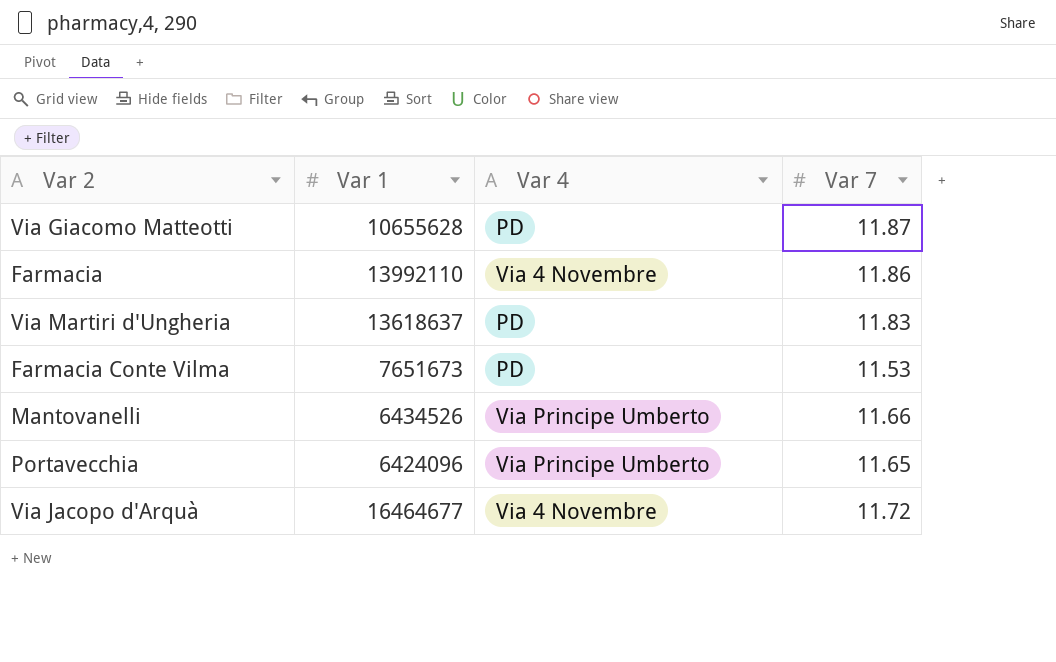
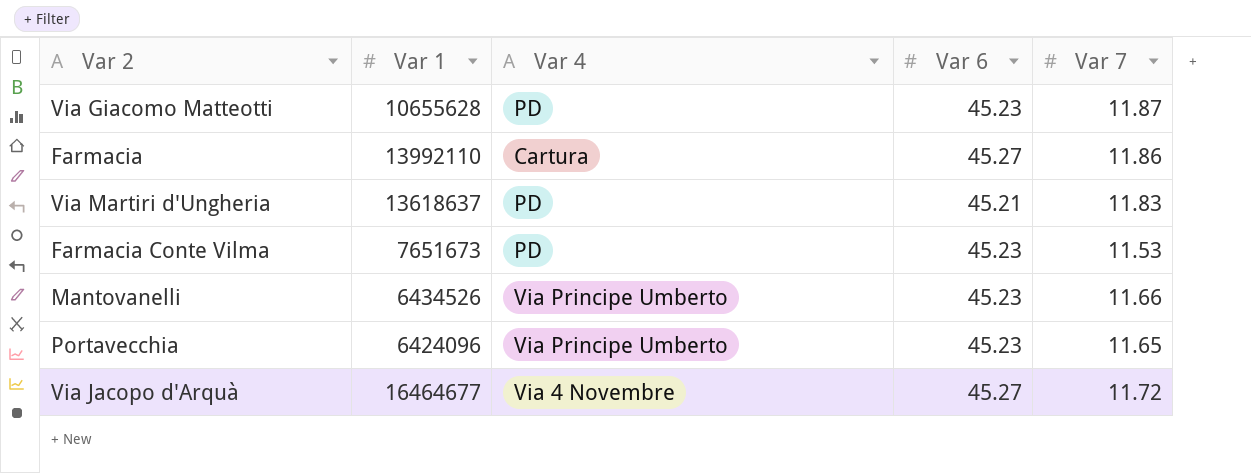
column Var 6 | position: none -> 4
Farmacia | Var 4: Via 4 Novembre -> Cartura

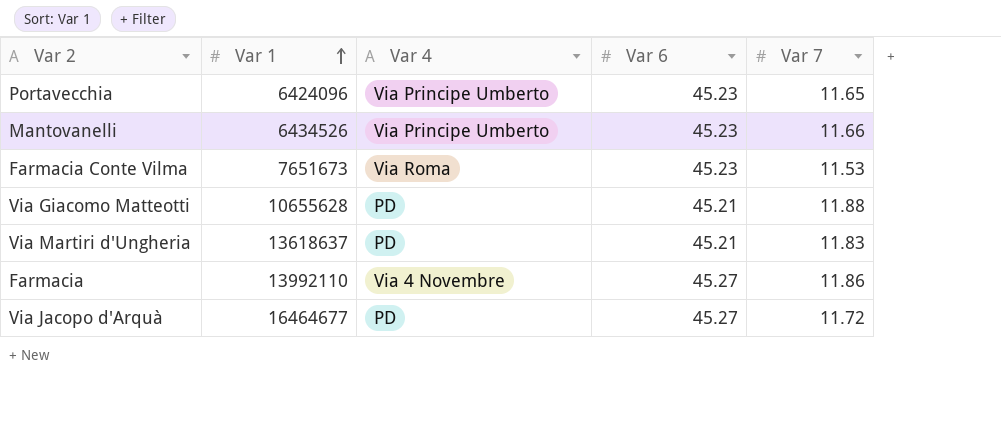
row order: none -> Var 1 ascending
Farmacia Conte Vilma | Var 4: PD -> Via Roma
Via Giacomo Matteotti | Var 6: 45.23 -> 45.21
Via Giacomo Matteotti | Var 7: 11.87 -> 11.88
Farmacia | Var 4: Cartura -> Via 4 Novembre
Via Jacopo d'Arquà | Var 4: Via 4 Novembre -> PD

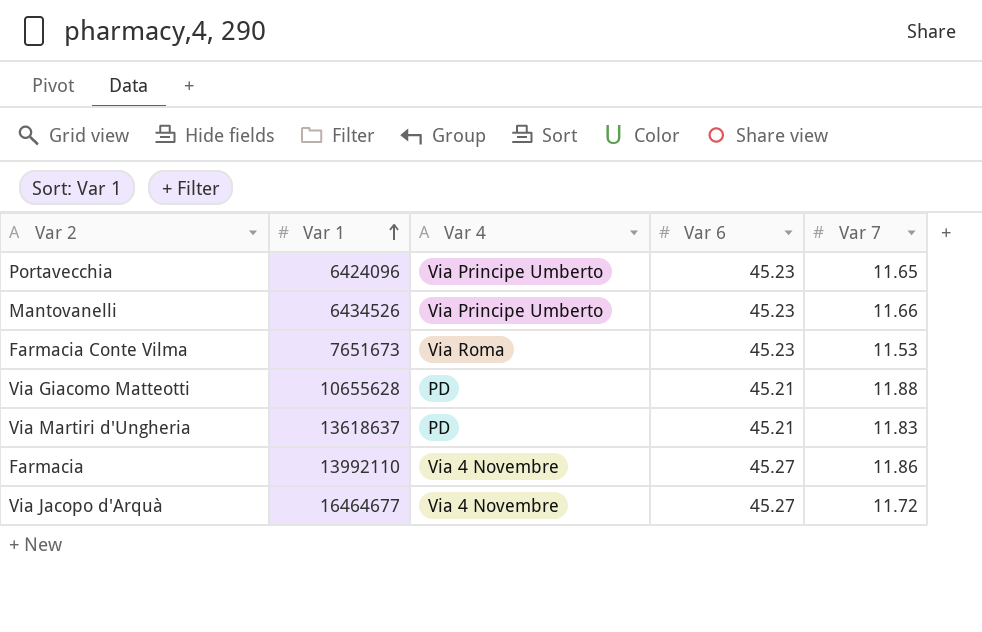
Via Jacopo d'Arquà | Var 4: PD -> Via 4 Novembre

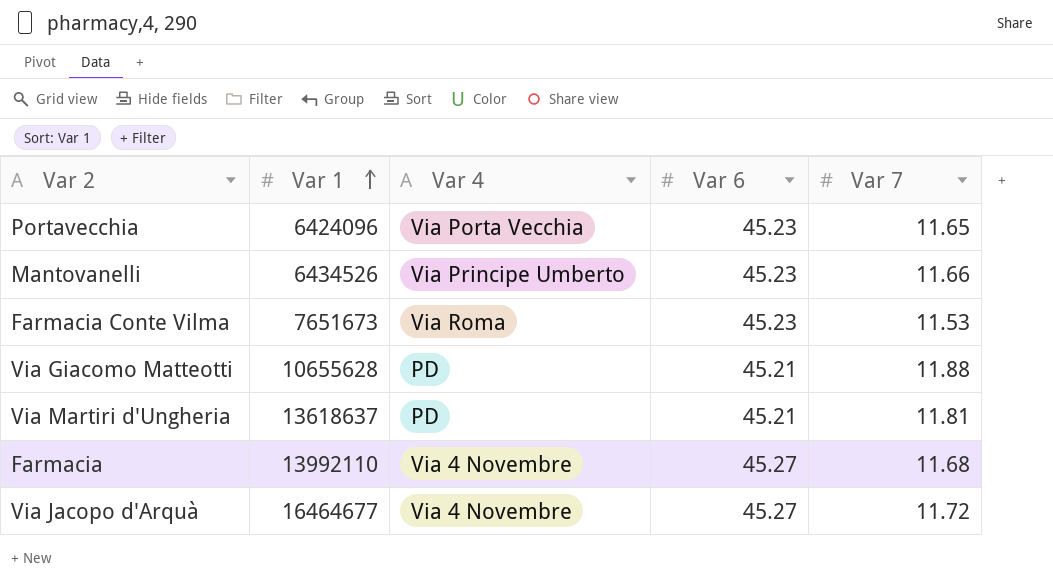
Portavecchia | Var 4: Via Principe Umberto -> Via Porta Vecchia
Via Martiri d'Ungheria | Var 7: 11.83 -> 11.81
Farmacia | Var 7: 11.86 -> 11.68

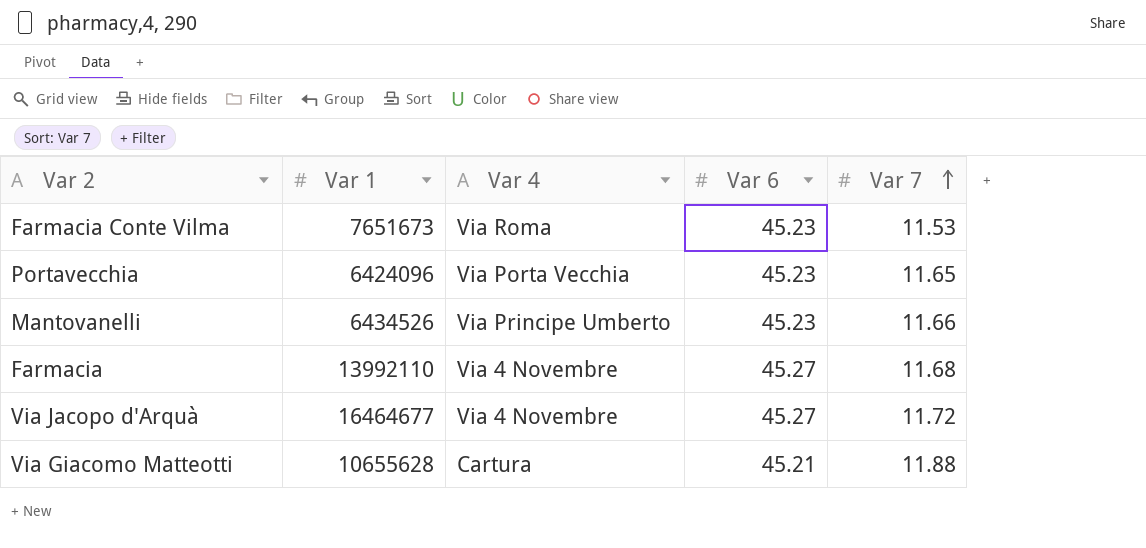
row order: Var 1 ascending -> Var 7 ascending
row Via Martiri d'Ungheria: 13618637 | PD | 45.21 | 11.81 -> none
Via Giacomo Matteotti | Var 4: PD -> Cartura

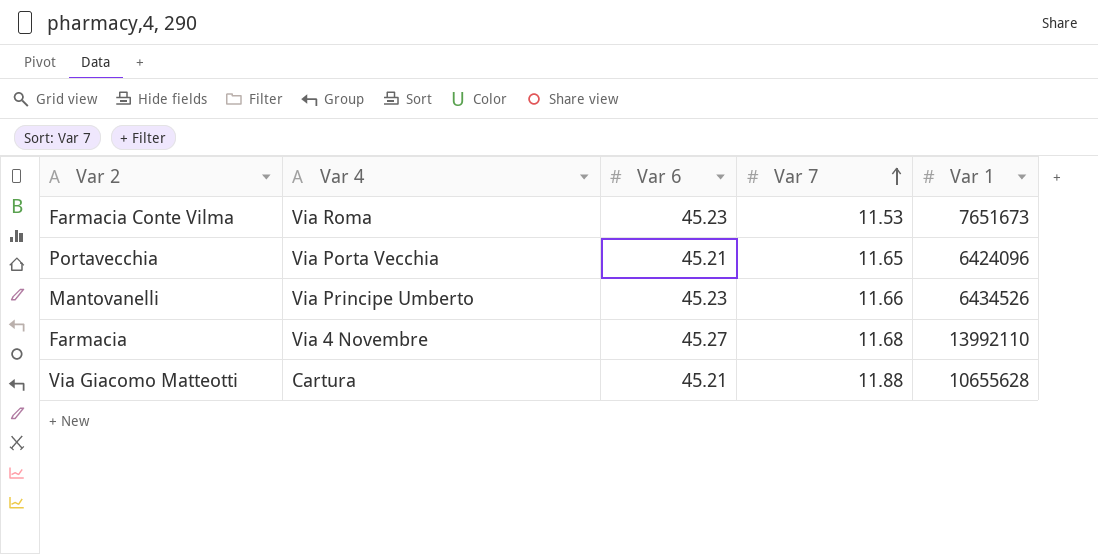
column Var 1 | position: 2 -> 5
row Via Jacopo d'Arquà: 16464677 | Via 4 Novembre | 45.27 | 11.72 -> none
Portavecchia | Var 6: 45.23 -> 45.21

